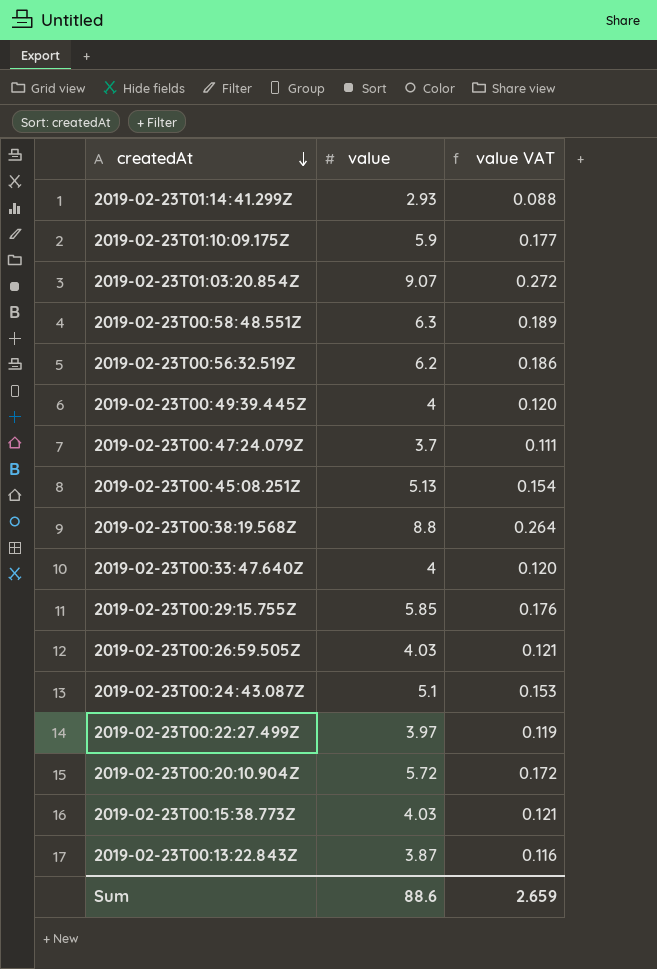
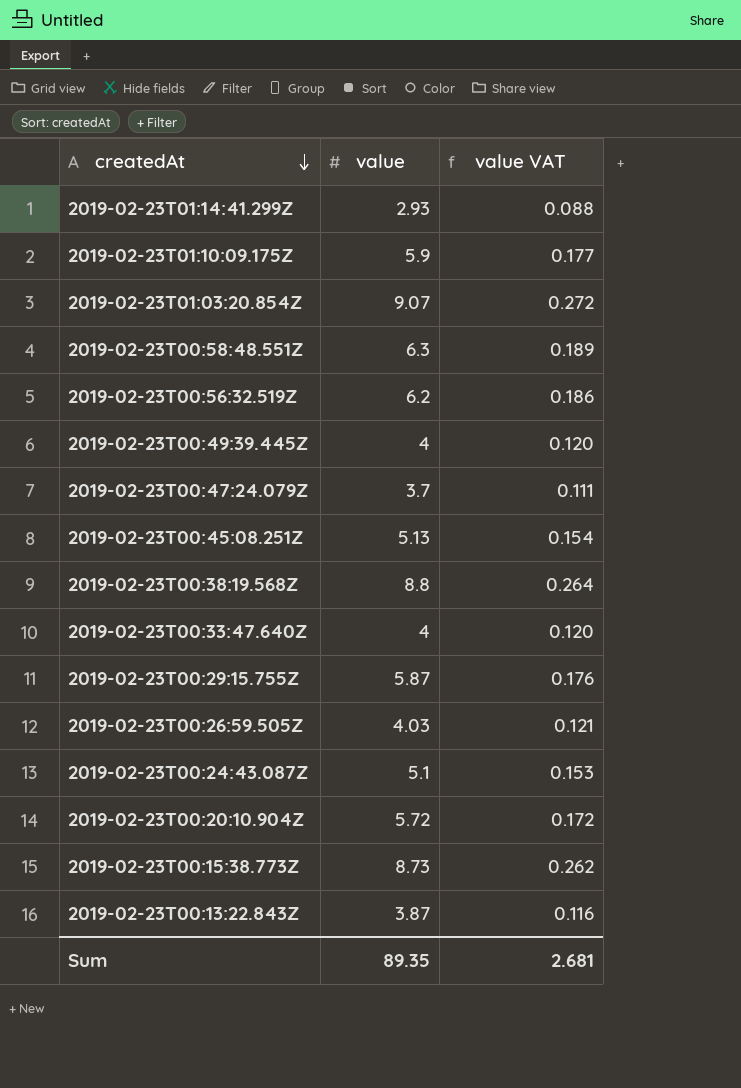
row 2019-02-23T00:22:27.499Z: 3.97 | 0.119 -> none
2019-02-23T00:29:15.755Z | value: 5.85 -> 5.87
2019-02-23T00:15:38.773Z | value: 4.03 -> 8.73
2019-02-23T00:15:38.773Z | value VAT: 0.121 -> 0.262
Sum | value: 88.6 -> 89.35
Sum | value VAT: 2.659 -> 2.681

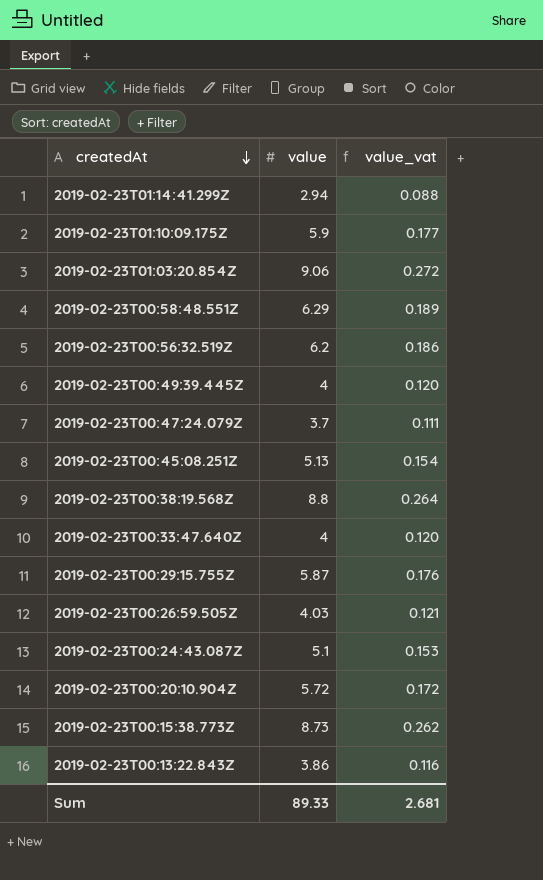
column name: value VAT -> value_vat
2019-02-23T01:14:41.299Z | value: 2.93 -> 2.94
2019-02-23T01:03:20.854Z | value: 9.07 -> 9.06
2019-02-23T00:58:48.551Z | value: 6.3 -> 6.29
2019-02-23T00:13:22.843Z | value: 3.87 -> 3.86
Sum | value: 89.35 -> 89.33

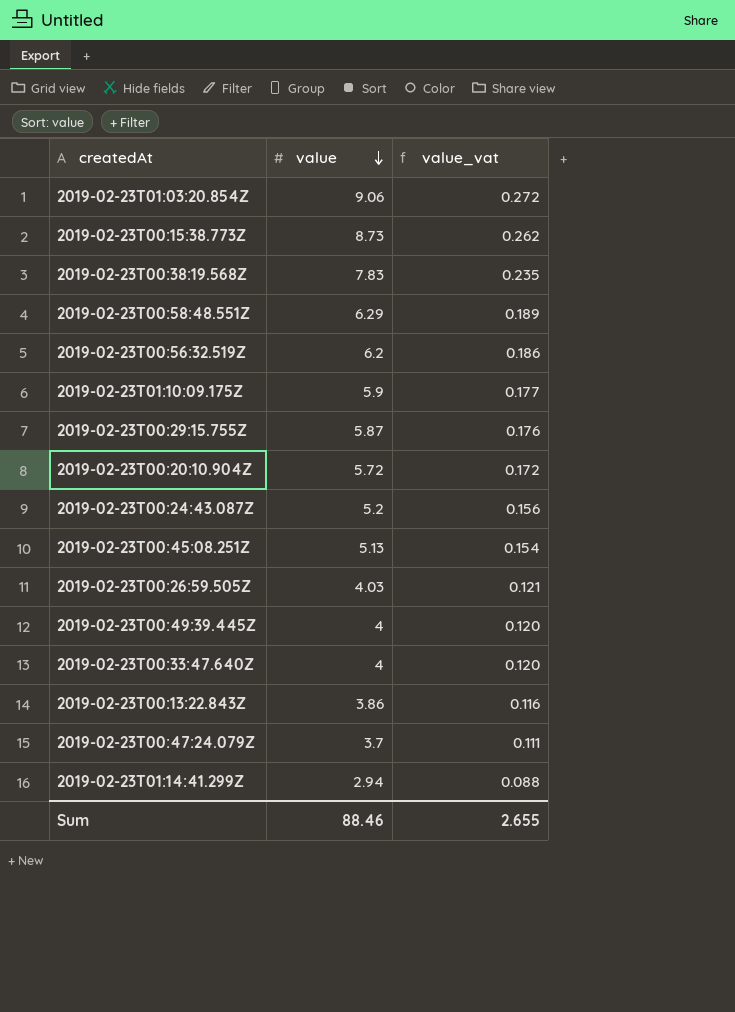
row order: createdAt descending -> value descending
2019-02-23T00:38:19.568Z | value: 8.8 -> 7.83
2019-02-23T00:38:19.568Z | value_vat: 0.264 -> 0.235
2019-02-23T00:24:43.087Z | value: 5.1 -> 5.2
2019-02-23T00:24:43.087Z | value_vat: 0.153 -> 0.156
Sum | value: 89.33 -> 88.46
Sum | value_vat: 2.681 -> 2.655

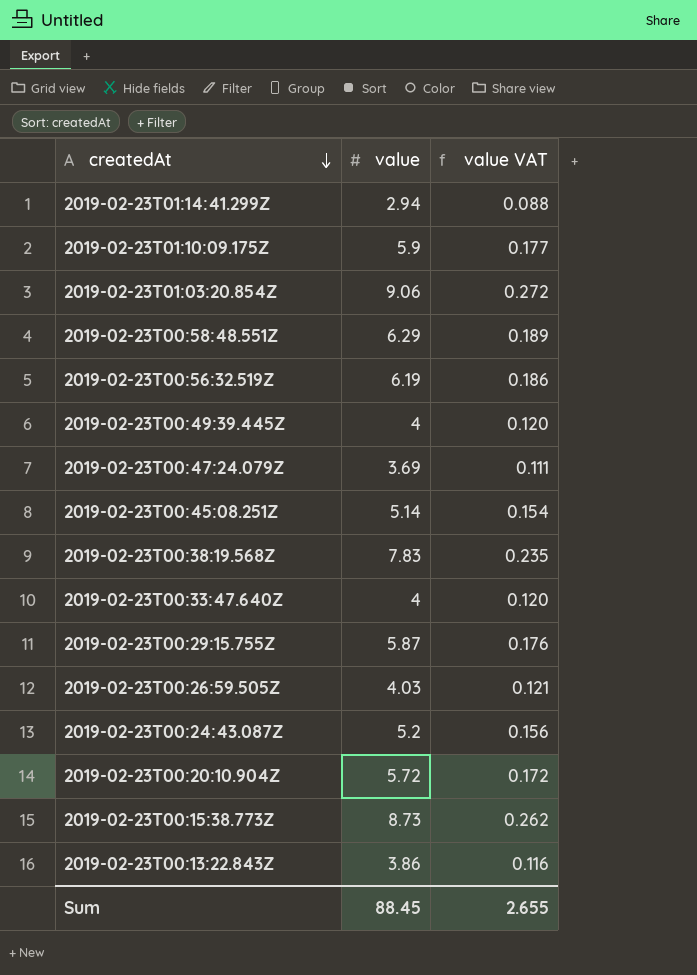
row order: value descending -> createdAt descending
column name: value_vat -> value VAT
2019-02-23T00:56:32.519Z | value: 6.2 -> 6.19
2019-02-23T00:47:24.079Z | value: 3.7 -> 3.69
2019-02-23T00:45:08.251Z | value: 5.13 -> 5.14
Sum | value: 88.46 -> 88.45

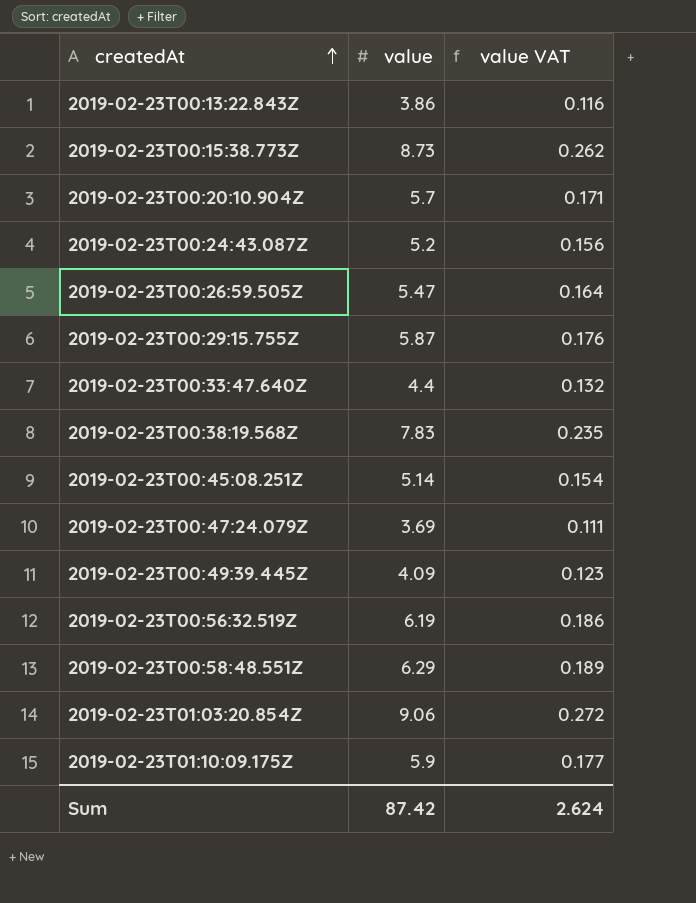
row order: createdAt descending -> createdAt ascending
row 2019-02-23T01:14:41.299Z: 2.94 | 0.088 -> none
2019-02-23T00:20:10.904Z | value: 5.72 -> 5.7
2019-02-23T00:20:10.904Z | value VAT: 0.172 -> 0.171
2019-02-23T00:26:59.505Z | value: 4.03 -> 5.47
2019-02-23T00:26:59.505Z | value VAT: 0.121 -> 0.164
2019-02-23T00:33:47.640Z | value: 4 -> 4.4
2019-02-23T00:33:47.640Z | value VAT: 0.120 -> 0.132
2019-02-23T00:49:39.445Z | value: 4 -> 4.09
2019-02-23T00:49:39.445Z | value VAT: 0.120 -> 0.123
Sum | value: 88.45 -> 87.42
Sum | value VAT: 2.655 -> 2.624

